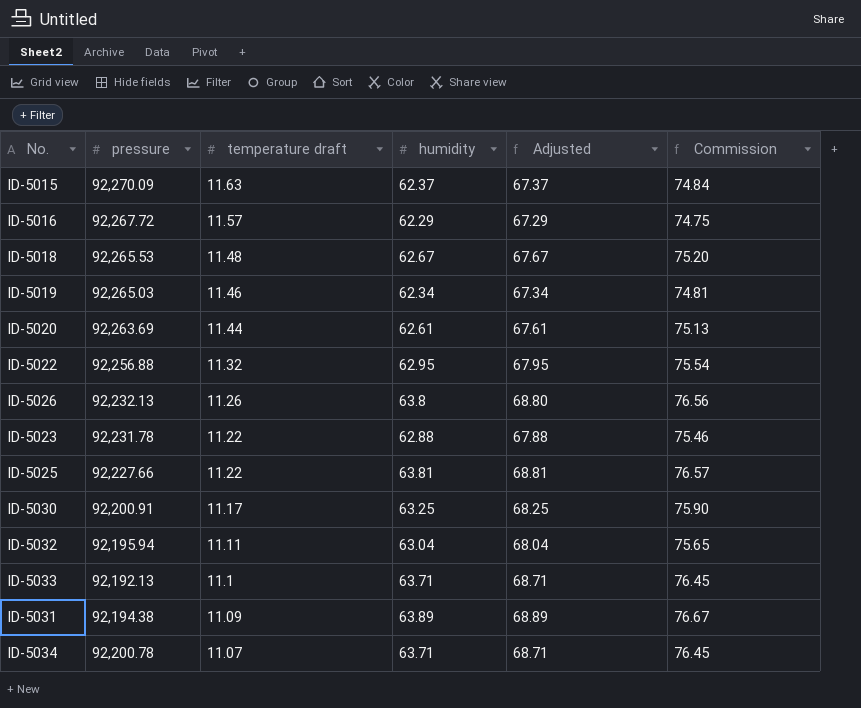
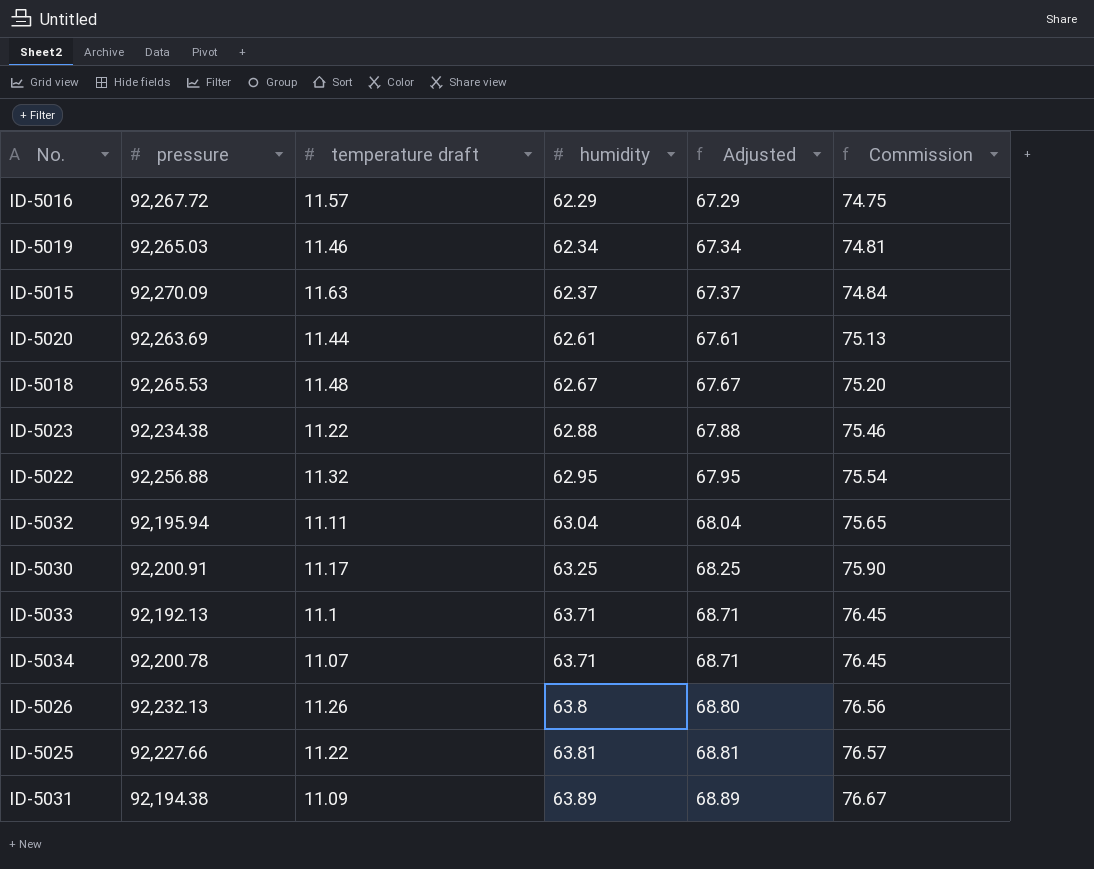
row order: temperature draft descending -> humidity ascending
ID-5023 | pressure: 92,231.78 -> 92,234.38

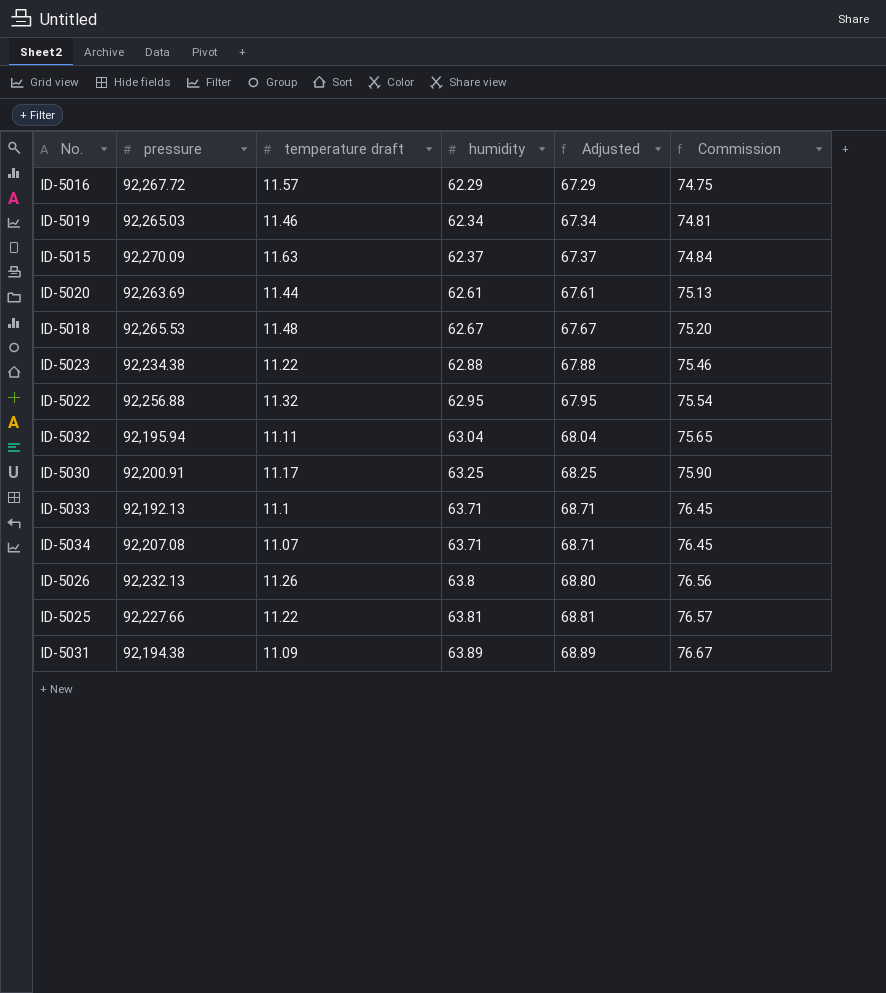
ID-5034 | pressure: 92,200.78 -> 92,207.08

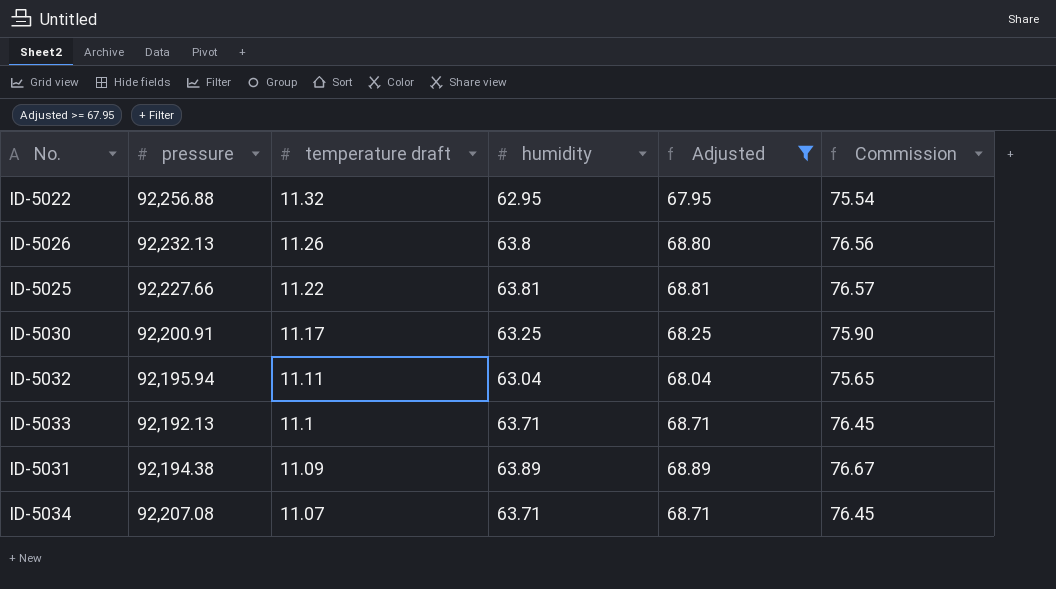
filter: none -> Adjusted >= 67.95
row order: humidity ascending -> temperature draft descending

